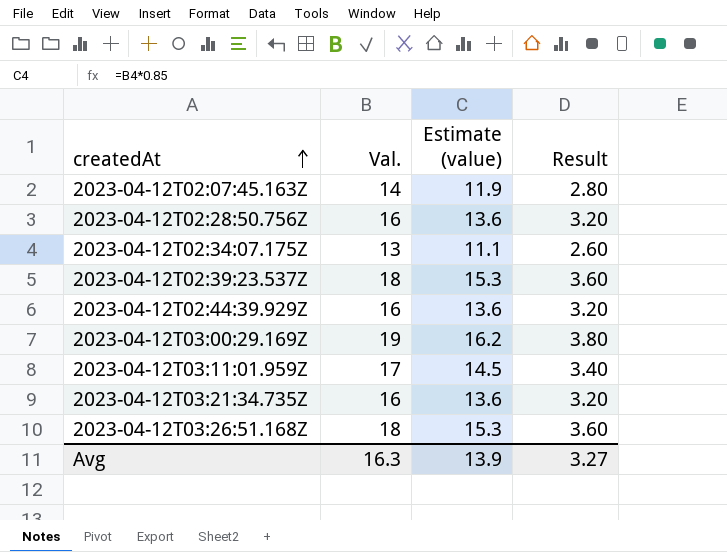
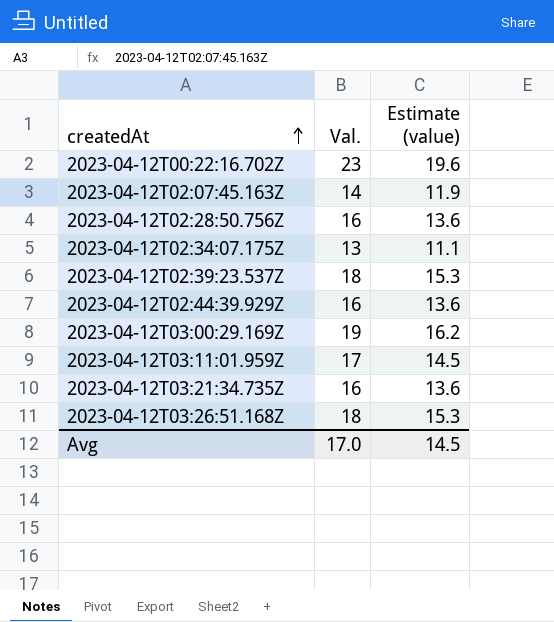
column Result | formula: [Val.] * 0.2 -> none
row 2023-04-12T00:22:16.702Z: none -> 23 | 19.6
Avg | Val.: 16.3 -> 17.0
Avg | Estimate (value): 13.9 -> 14.5

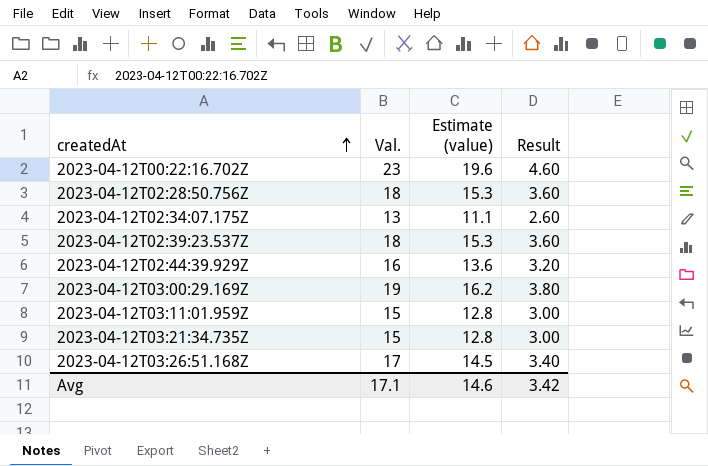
column Result | formula: none -> [Val.] * 0.2
row 2023-04-12T02:07:45.163Z: 14 | 11.9 -> none
2023-04-12T02:28:50.756Z | Val.: 16 -> 18
2023-04-12T02:28:50.756Z | Estimate (value): 13.6 -> 15.3
2023-04-12T03:11:01.959Z | Val.: 17 -> 15
2023-04-12T03:11:01.959Z | Estimate (value): 14.5 -> 12.8
2023-04-12T03:21:34.735Z | Val.: 16 -> 15
2023-04-12T03:21:34.735Z | Estimate (value): 13.6 -> 12.8
2023-04-12T03:26:51.168Z | Val.: 18 -> 17
2023-04-12T03:26:51.168Z | Estimate (value): 15.3 -> 14.5
Avg | Val.: 17.0 -> 17.1
Avg | Estimate (value): 14.5 -> 14.6

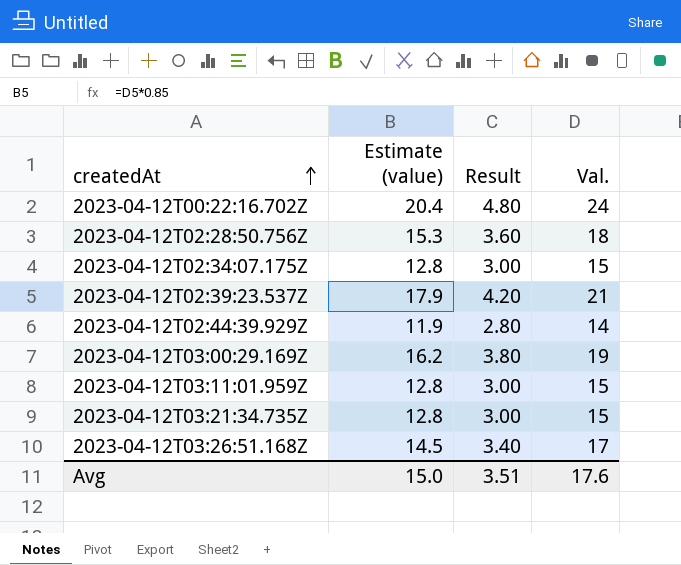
column Val. | position: 2 -> 4
2023-04-12T00:22:16.702Z | Estimate (value): 19.6 -> 20.4
2023-04-12T00:22:16.702Z | Result: 4.60 -> 4.80
2023-04-12T00:22:16.702Z | Val.: 23 -> 24
2023-04-12T02:34:07.175Z | Estimate (value): 11.1 -> 12.8
2023-04-12T02:34:07.175Z | Result: 2.60 -> 3.00
2023-04-12T02:34:07.175Z | Val.: 13 -> 15
2023-04-12T02:39:23.537Z | Estimate (value): 15.3 -> 17.9
2023-04-12T02:39:23.537Z | Result: 3.60 -> 4.20
2023-04-12T02:39:23.537Z | Val.: 18 -> 21
2023-04-12T02:44:39.929Z | Estimate (value): 13.6 -> 11.9
2023-04-12T02:44:39.929Z | Result: 3.20 -> 2.80
2023-04-12T02:44:39.929Z | Val.: 16 -> 14
Avg | Estimate (value): 14.6 -> 15.0
Avg | Result: 3.42 -> 3.51
Avg | Val.: 17.1 -> 17.6

